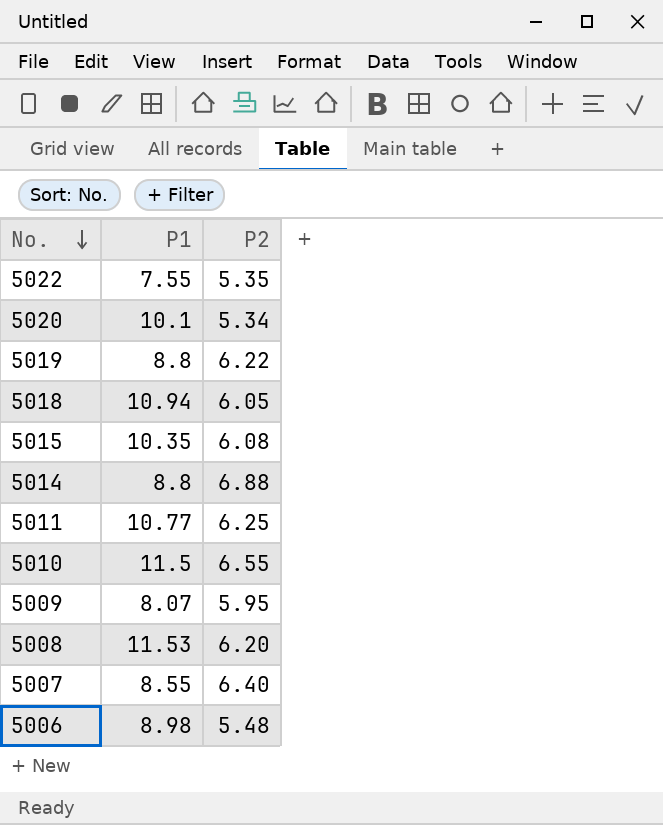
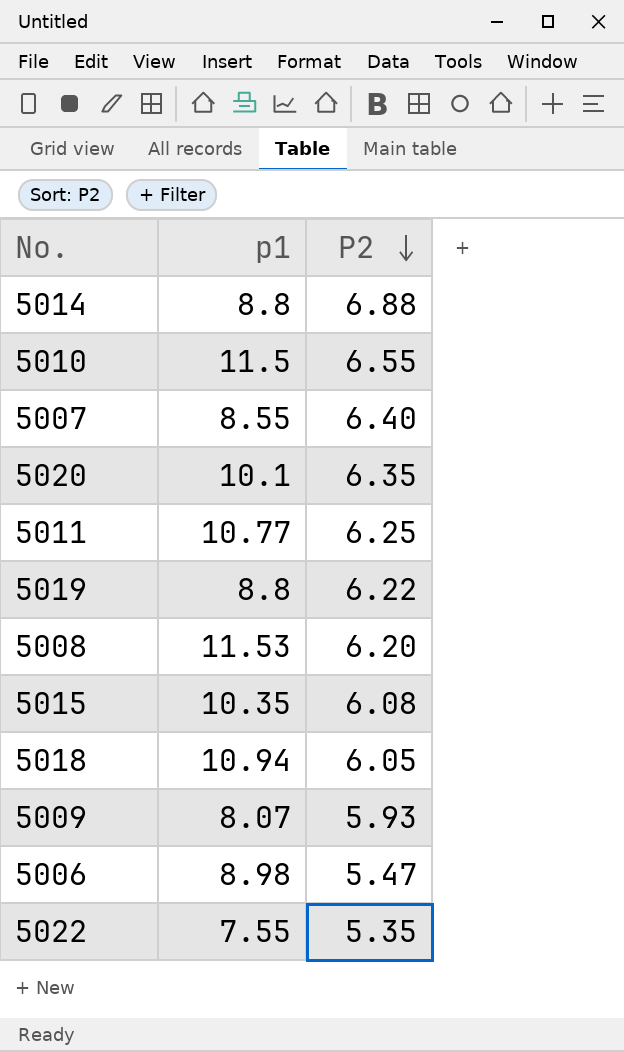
row order: No. descending -> P2 descending
column name: P1 -> p1
5020 | P2: 5.34 -> 6.35
5009 | P2: 5.95 -> 5.93
5006 | P2: 5.48 -> 5.47

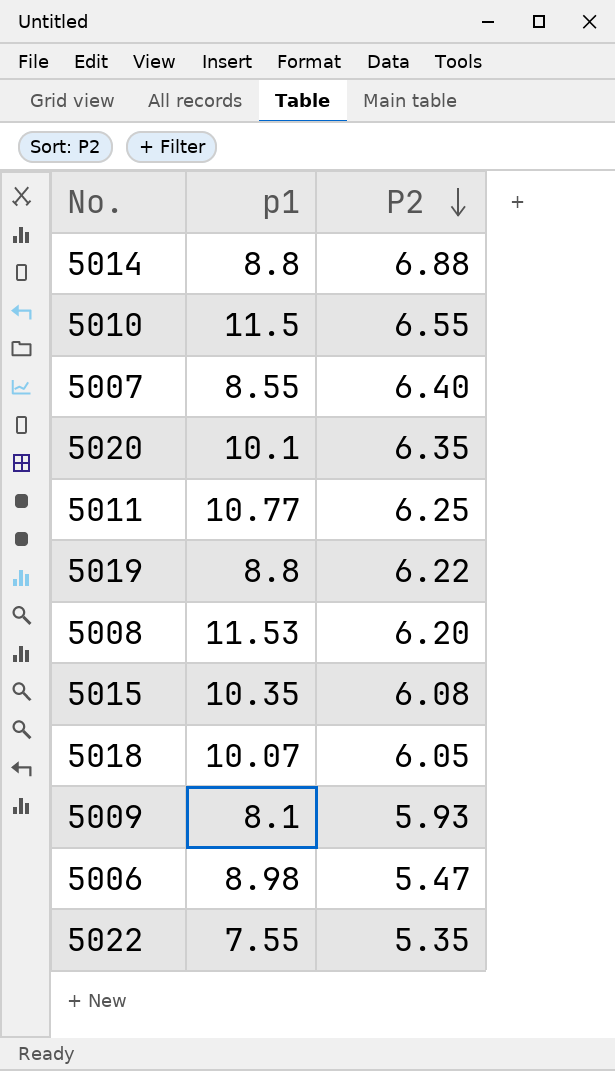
5018 | p1: 10.94 -> 10.07
5009 | p1: 8.07 -> 8.1

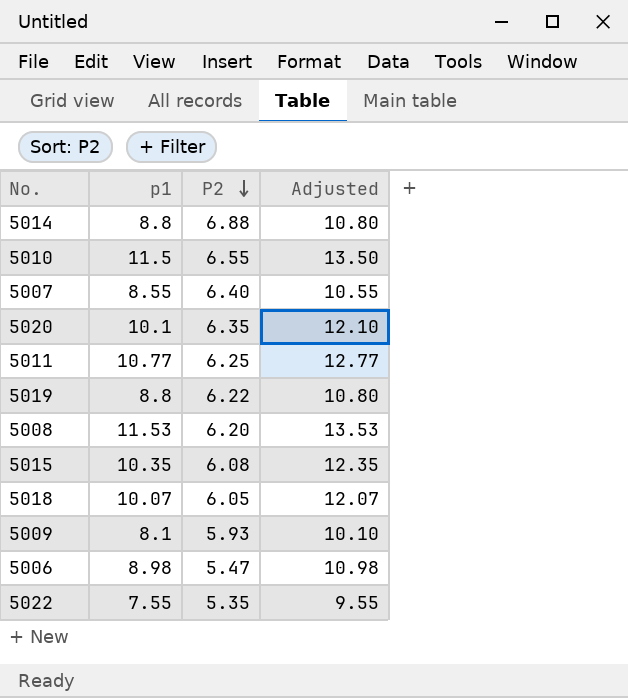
column Adjusted | formula: none -> [p1] + 2

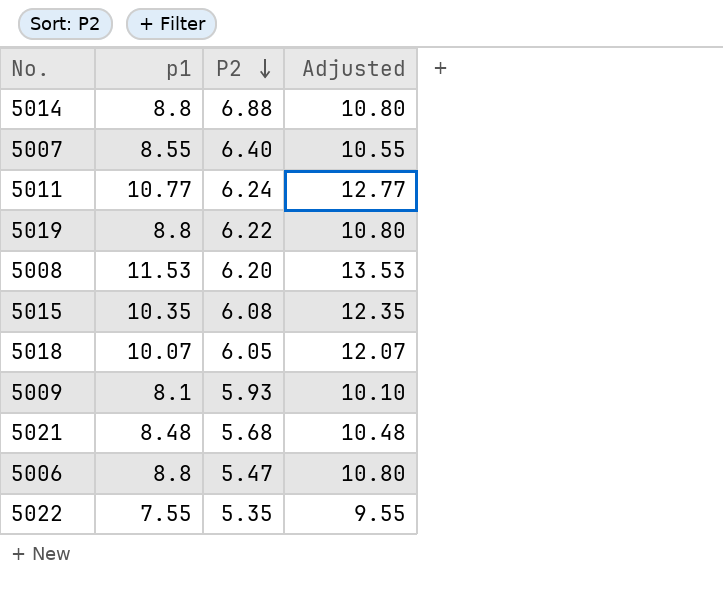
row 5010: 11.5 | 6.55 | 13.50 -> none
row 5020: 10.1 | 6.35 | 12.10 -> none
5011 | P2: 6.25 -> 6.24
row 5021: none -> 8.48 | 5.68 | 10.48
5006 | p1: 8.98 -> 8.8
5006 | Adjusted: 10.98 -> 10.80

